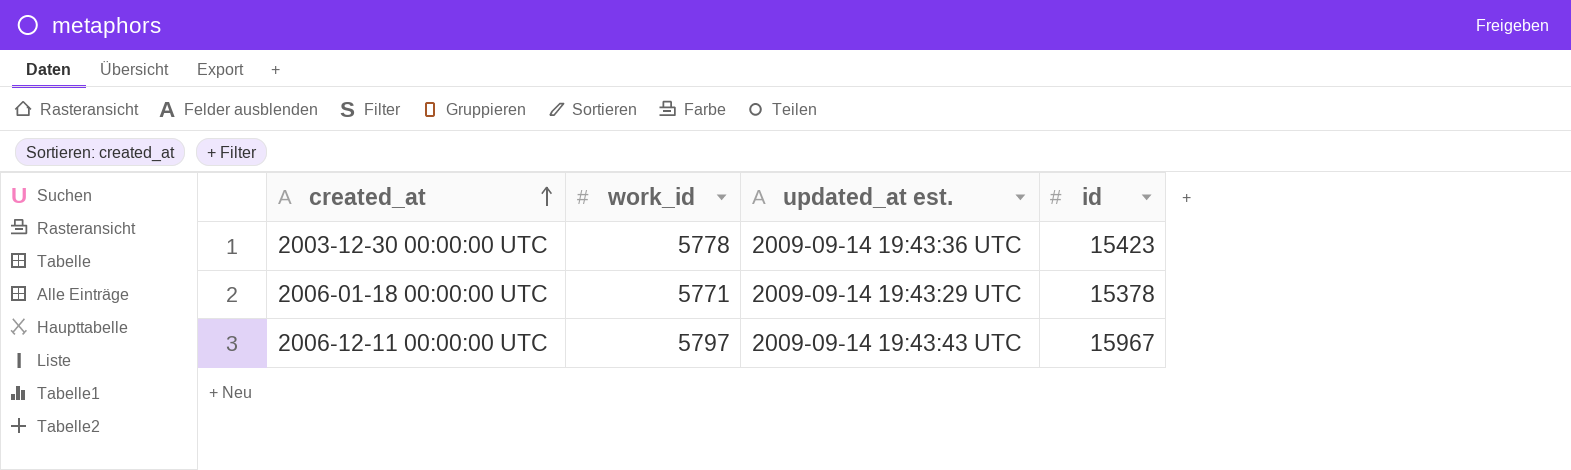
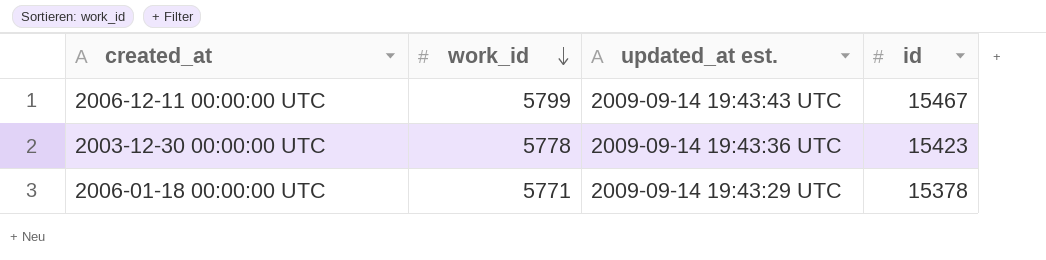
row order: created_at ascending -> work_id descending
2006-12-11 00:00:00 UTC | work_id: 5797 -> 5799
2006-12-11 00:00:00 UTC | id: 15967 -> 15467

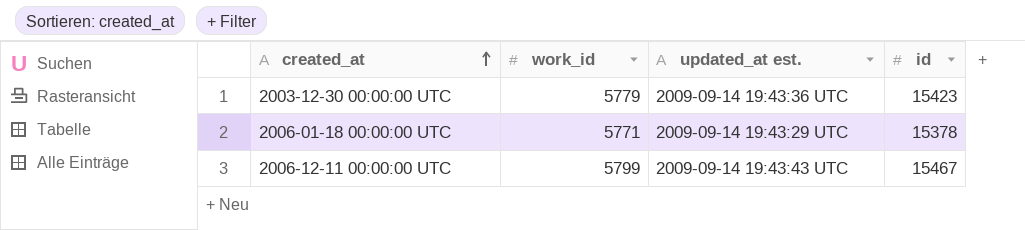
row order: work_id descending -> created_at ascending
2003-12-30 00:00:00 UTC | work_id: 5778 -> 5779

